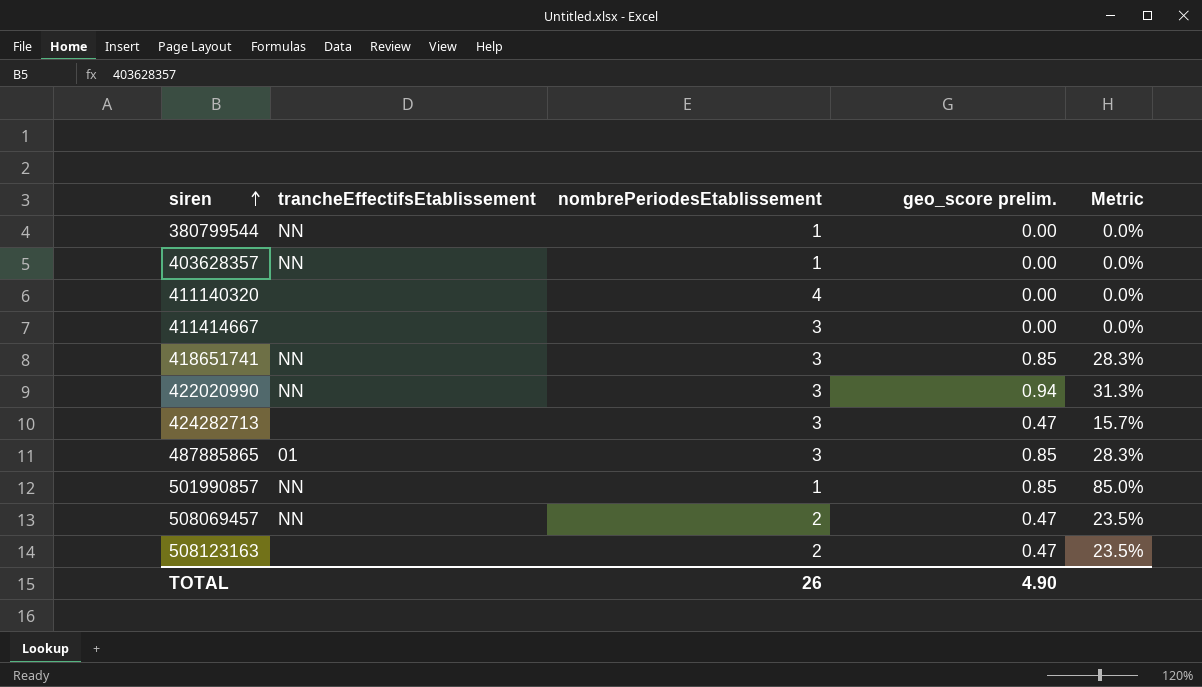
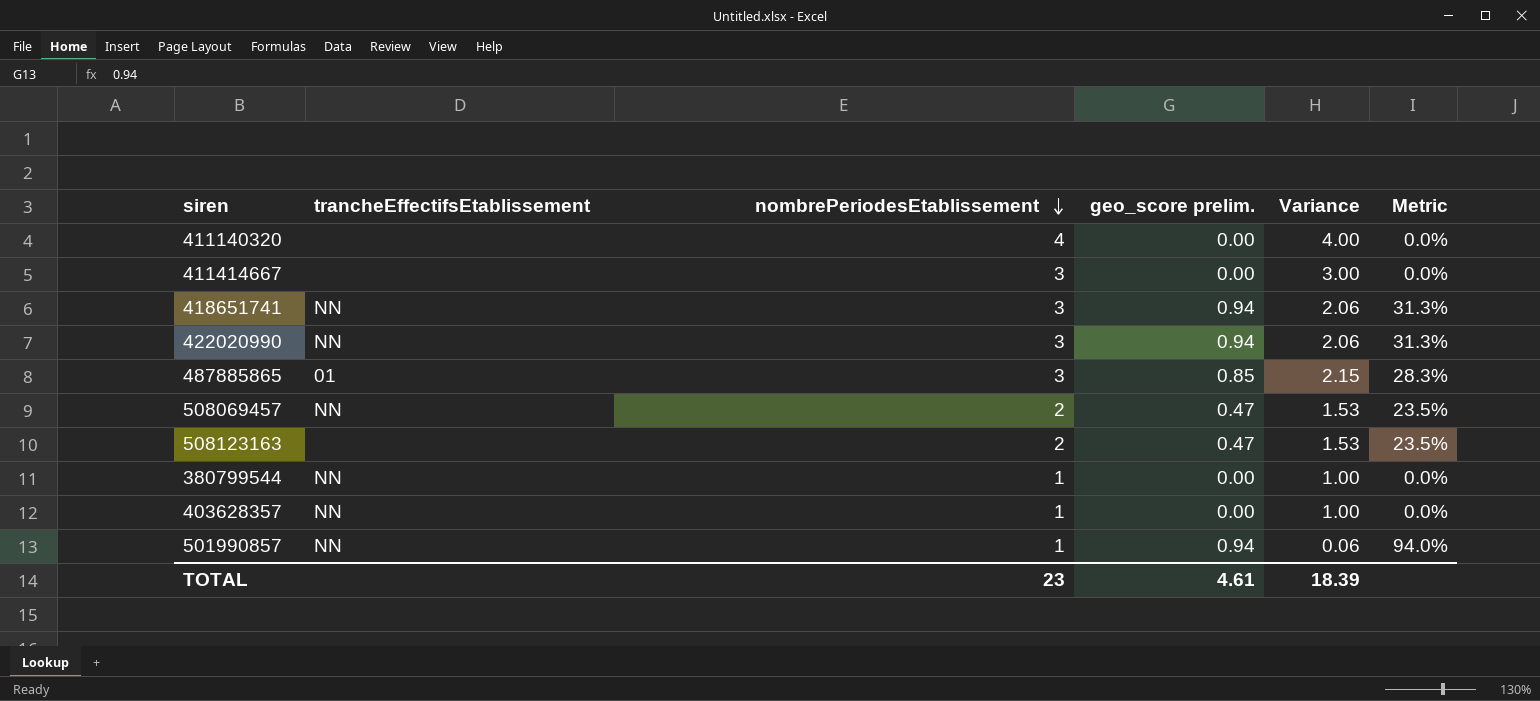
row order: siren ascending -> nombrePeriodesEtablissement descending
column Variance | formula: none -> [nombrePeriodesEtablissement] - [geo_score prelim.]
row 424282713: none | 3 | 0.47 | 15.7% -> none
418651741 | geo_score prelim.: 0.85 -> 0.94
418651741 | Metric: 28.3% -> 31.3%
501990857 | geo_score prelim.: 0.85 -> 0.94
501990857 | Metric: 85.0% -> 94.0%
TOTAL | nombrePeriodesEtablissement: 26 -> 23
TOTAL | geo_score prelim.: 4.90 -> 4.61

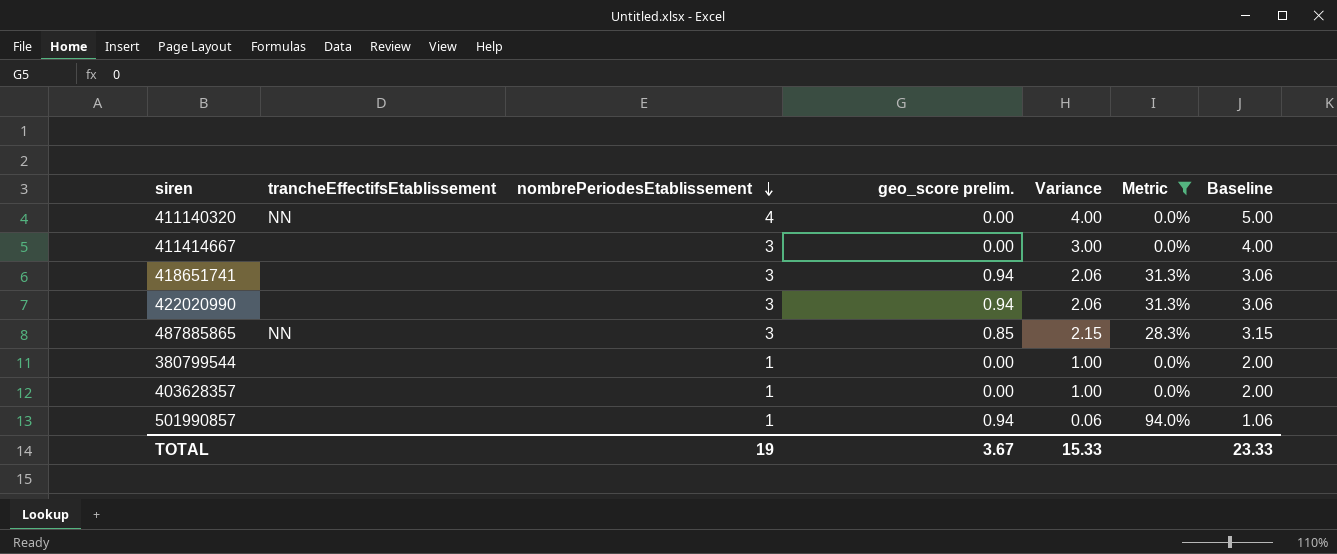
filter: none -> Metric != 23.5%
column Baseline | formula: none -> [Variance] + 1
411140320 | trancheEffectifsEtablissement: none -> NN
418651741 | trancheEffectifsEtablissement: NN -> none
422020990 | trancheEffectifsEtablissement: NN -> none
487885865 | trancheEffectifsEtablissement: 01 -> NN
380799544 | trancheEffectifsEtablissement: NN -> none
403628357 | trancheEffectifsEtablissement: NN -> none
501990857 | trancheEffectifsEtablissement: NN -> none
TOTAL | nombrePeriodesEtablissement: 23 -> 19
TOTAL | geo_score prelim.: 4.61 -> 3.67
TOTAL | Variance: 18.39 -> 15.33

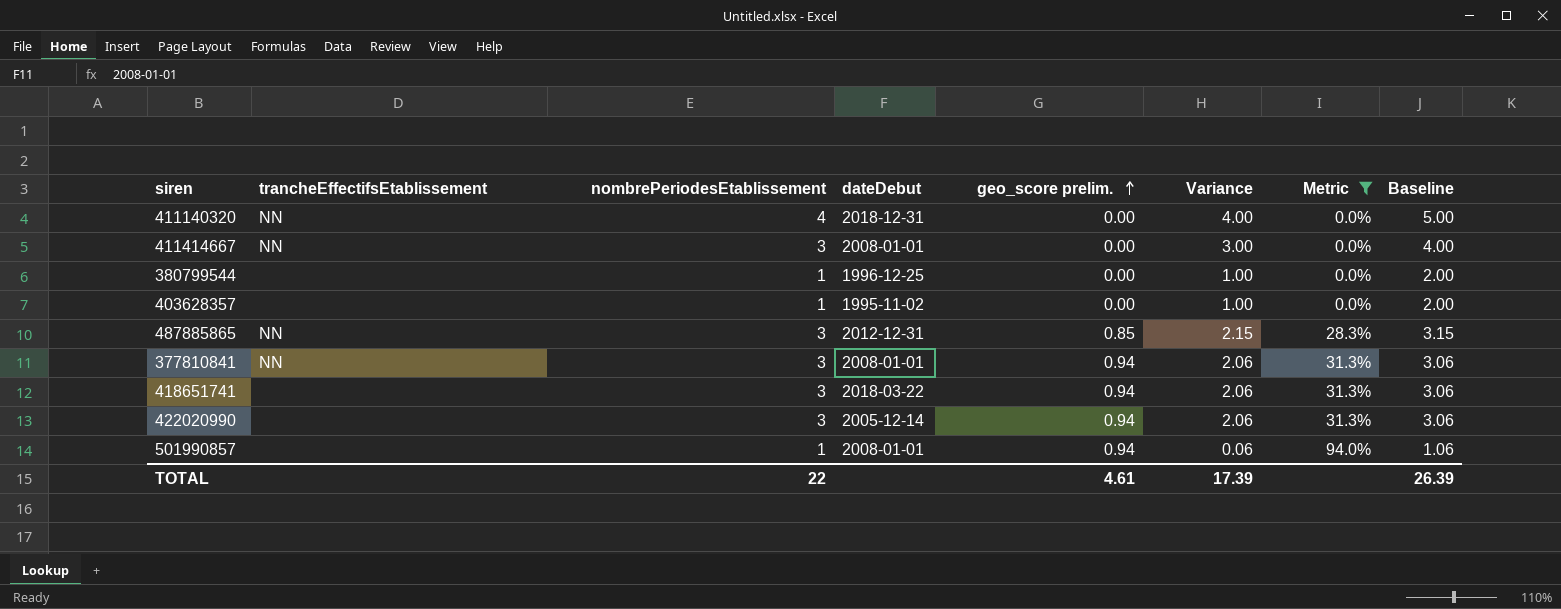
row order: nombrePeriodesEtablissement descending -> geo_score prelim. ascending
column dateDebut | position: none -> 4
411414667 | trancheEffectifsEtablissement: none -> NN
row 377810841: none -> NN | 3 | 2008-01-01 | 0.94 | 2.06 | 31.3% | 3.06
TOTAL | nombrePeriodesEtablissement: 19 -> 22
TOTAL | geo_score prelim.: 3.67 -> 4.61
TOTAL | Variance: 15.33 -> 17.39
TOTAL | Baseline: 23.33 -> 26.39

